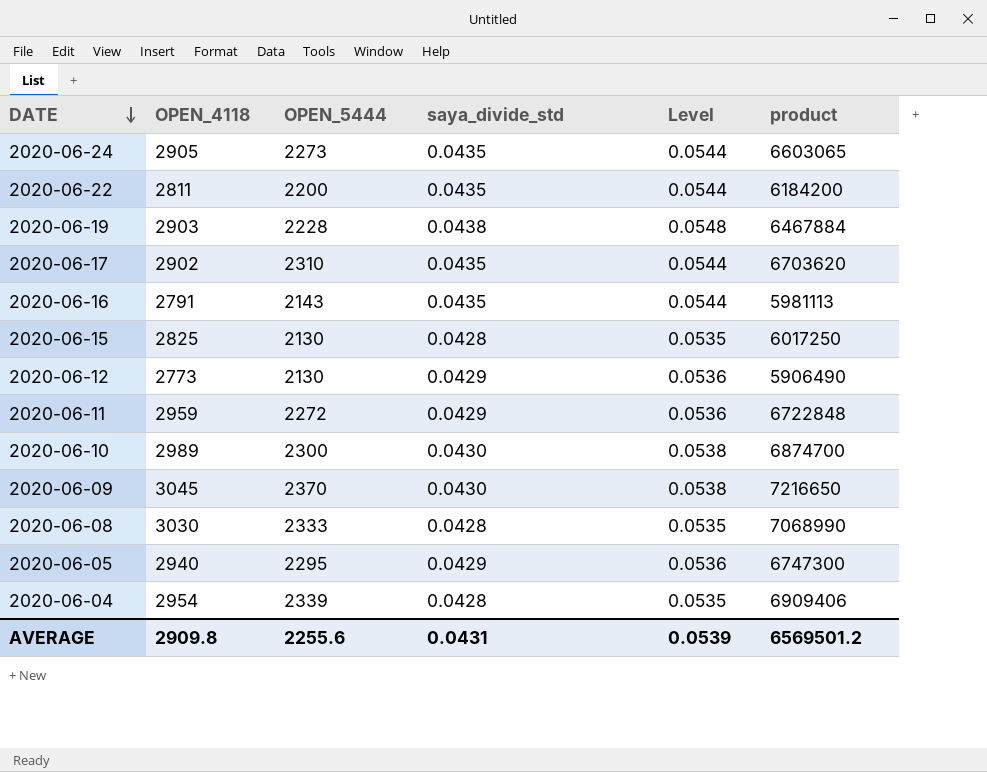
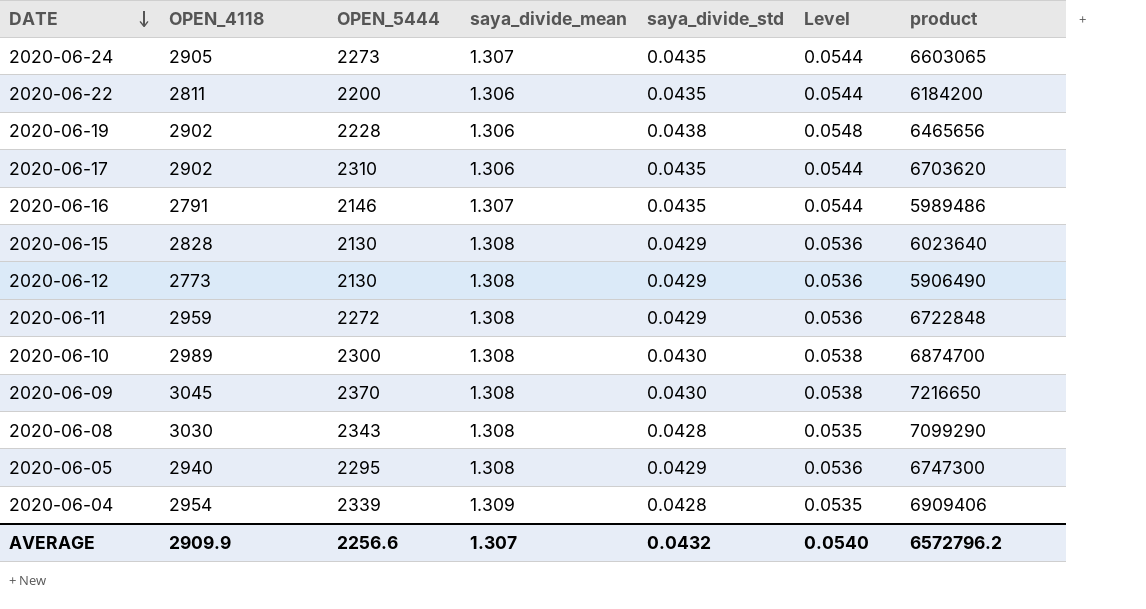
column saya_divide_mean | position: none -> 4
2020-06-19 | OPEN_4118: 2903 -> 2902
2020-06-19 | product: 6467884 -> 6465656
2020-06-16 | OPEN_5444: 2143 -> 2146
2020-06-16 | product: 5981113 -> 5989486
2020-06-15 | OPEN_4118: 2825 -> 2828
2020-06-15 | saya_divide_std: 0.0428 -> 0.0429
2020-06-15 | Level: 0.0535 -> 0.0536
2020-06-15 | product: 6017250 -> 6023640
2020-06-08 | OPEN_5444: 2333 -> 2343
2020-06-08 | product: 7068990 -> 7099290
AVERAGE | OPEN_4118: 2909.8 -> 2909.9
AVERAGE | OPEN_5444: 2255.6 -> 2256.6
AVERAGE | saya_divide_std: 0.0431 -> 0.0432
AVERAGE | Level: 0.0539 -> 0.0540
AVERAGE | product: 6569501.2 -> 6572796.2

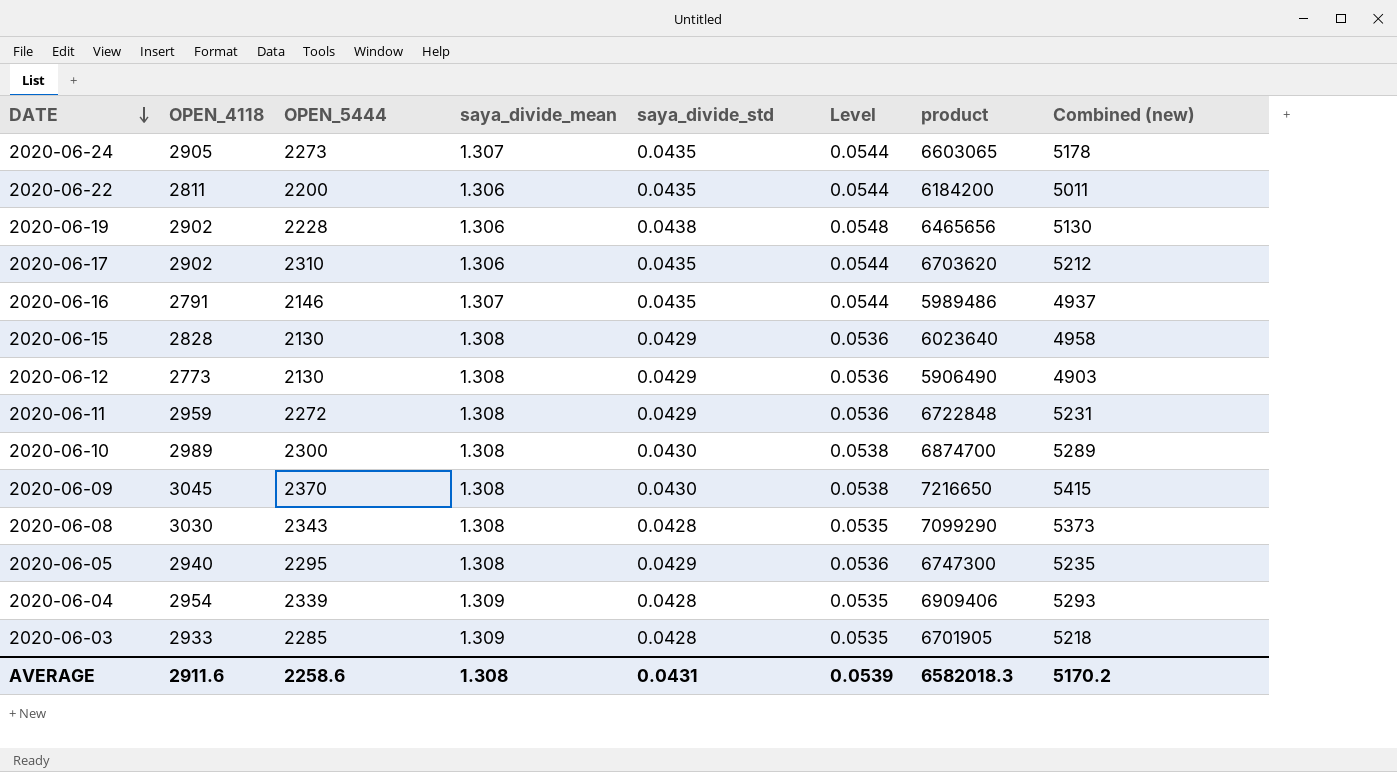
column Combined (new) | formula: none -> [OPEN_4118] + [OPEN_5444]
row 2020-06-03: none -> 2933 | 2285 | 1.309 | 0.0428 | 0.0535 | 6701905 | 5218
AVERAGE | OPEN_4118: 2909.9 -> 2911.6
AVERAGE | OPEN_5444: 2256.6 -> 2258.6
AVERAGE | saya_divide_mean: 1.307 -> 1.308
AVERAGE | saya_divide_std: 0.0432 -> 0.0431
AVERAGE | Level: 0.0540 -> 0.0539
AVERAGE | product: 6572796.2 -> 6582018.3

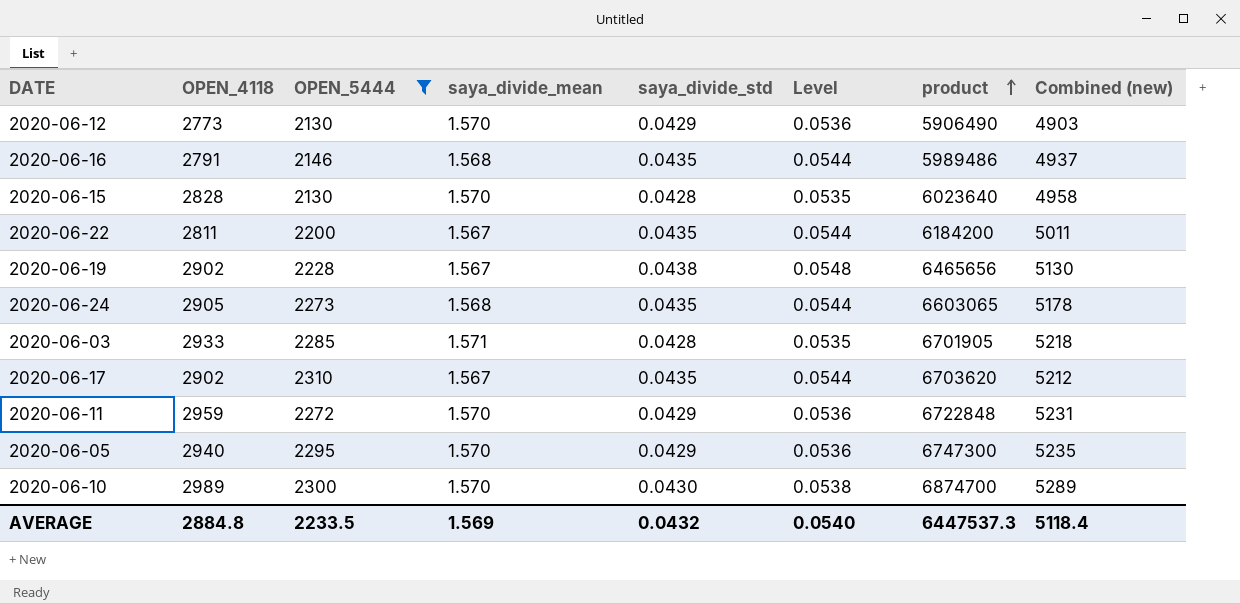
filter: none -> OPEN_5444 <= 2310
row order: DATE descending -> product ascending
2020-06-12 | saya_divide_mean: 1.308 -> 1.570
2020-06-16 | saya_divide_mean: 1.307 -> 1.568
2020-06-15 | saya_divide_mean: 1.308 -> 1.570
2020-06-15 | saya_divide_std: 0.0429 -> 0.0428
2020-06-15 | Level: 0.0536 -> 0.0535
2020-06-22 | saya_divide_mean: 1.306 -> 1.567
2020-06-19 | saya_divide_mean: 1.306 -> 1.567
2020-06-24 | saya_divide_mean: 1.307 -> 1.568
2020-06-03 | saya_divide_mean: 1.309 -> 1.571
2020-06-17 | saya_divide_mean: 1.306 -> 1.567
2020-06-11 | saya_divide_mean: 1.308 -> 1.570
2020-06-05 | saya_divide_mean: 1.308 -> 1.570
2020-06-10 | saya_divide_mean: 1.308 -> 1.570
AVERAGE | OPEN_4118: 2911.6 -> 2884.8
AVERAGE | OPEN_5444: 2258.6 -> 2233.5
AVERAGE | saya_divide_mean: 1.308 -> 1.569
AVERAGE | saya_divide_std: 0.0431 -> 0.0432
AVERAGE | Level: 0.0539 -> 0.0540
AVERAGE | product: 6582018.3 -> 6447537.3
AVERAGE | Combined (new): 5170.2 -> 5118.4

